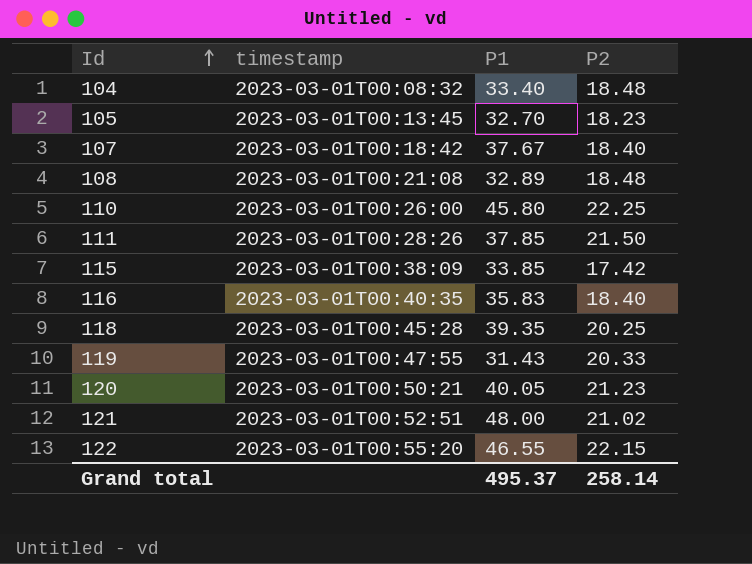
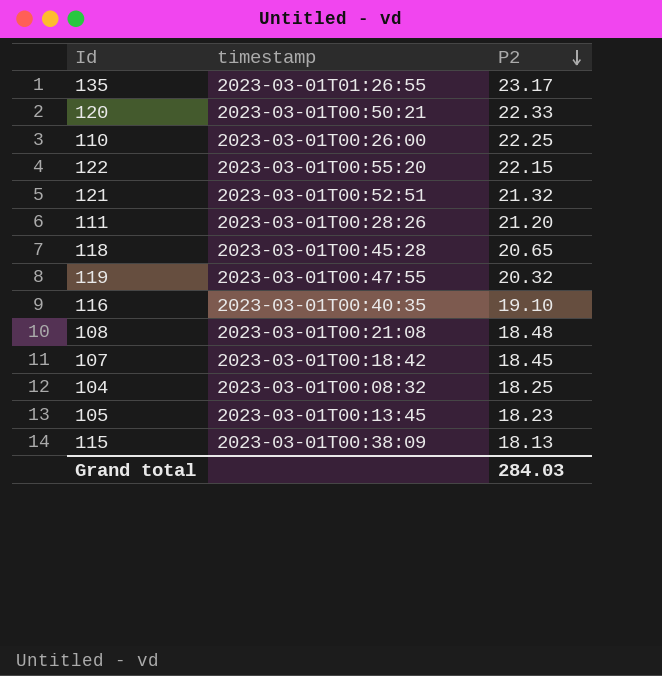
row order: Id ascending -> P2 descending
column P1 | position: 3 -> none
row 135: none -> 2023-03-01T01:26:55 | 23.17
120 | P2: 21.23 -> 22.33
121 | P2: 21.02 -> 21.32
111 | P2: 21.50 -> 21.20
118 | P2: 20.25 -> 20.65
119 | P2: 20.33 -> 20.32
116 | P2: 18.40 -> 19.10
107 | P2: 18.40 -> 18.45
104 | P2: 18.48 -> 18.25
115 | P2: 17.42 -> 18.13
Grand total | P2: 258.14 -> 284.03

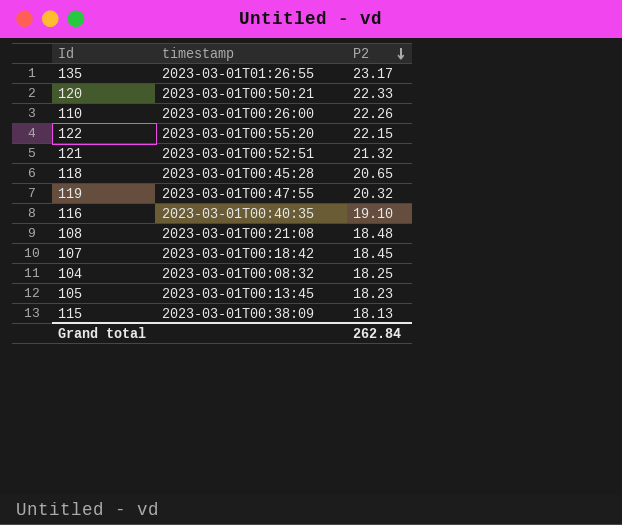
row 111: 2023-03-01T00:28:26 | 21.20 -> none
110 | P2: 22.25 -> 22.26
Grand total | P2: 284.03 -> 262.84

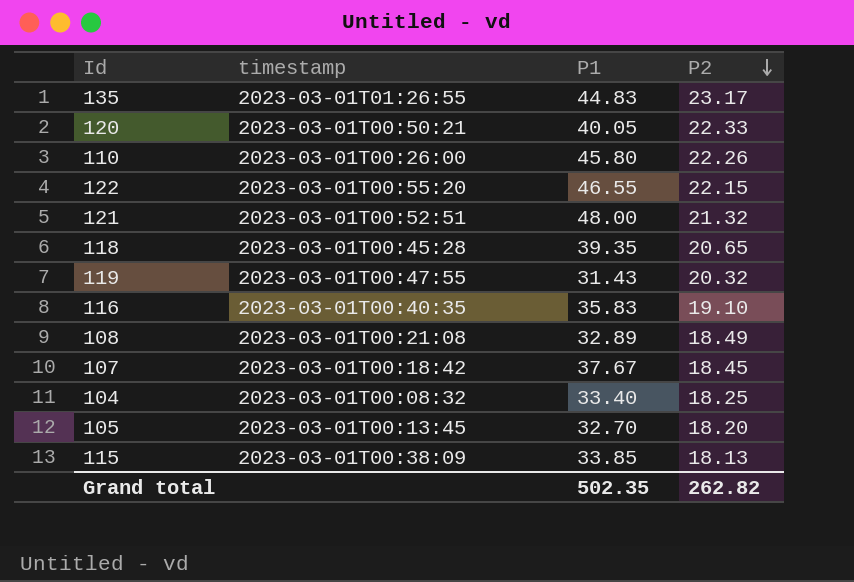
column P1 | position: none -> 3
108 | P2: 18.48 -> 18.49
105 | P2: 18.23 -> 18.20
Grand total | P2: 262.84 -> 262.82

